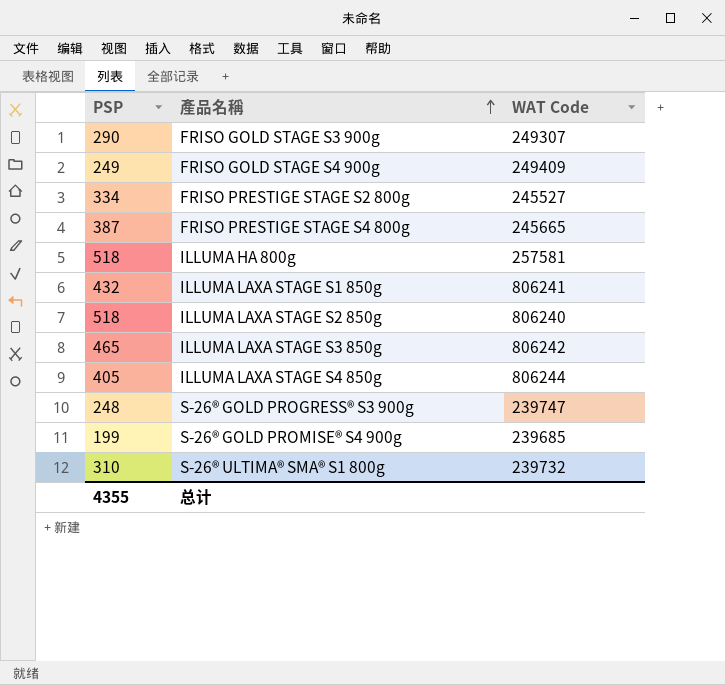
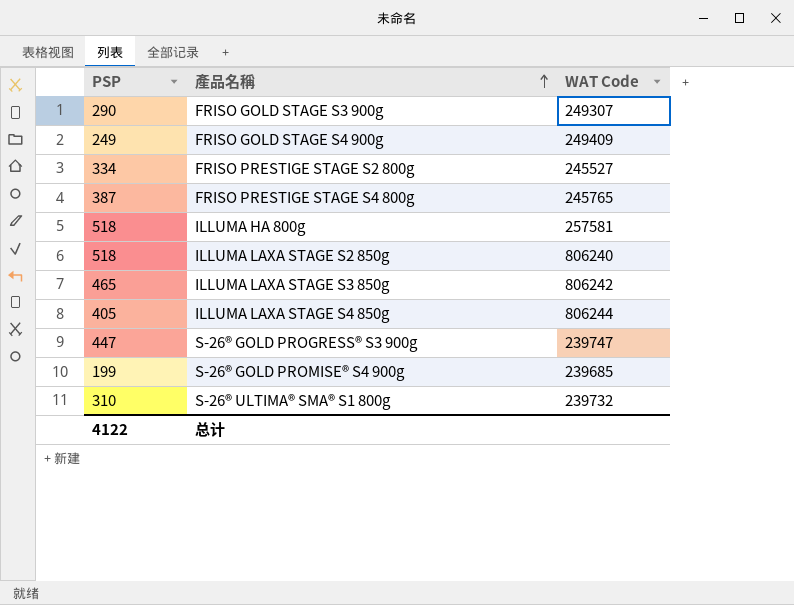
row ILLUMA LAXA STAGE S1 850g: 432 | 806241 -> none
FRISO PRESTIGE STAGE S4 800g | WAT Code: 245665 -> 245765
S-26® GOLD PROGRESS® S3 900g | PSP: 248 -> 447
总计 | PSP: 4355 -> 4122

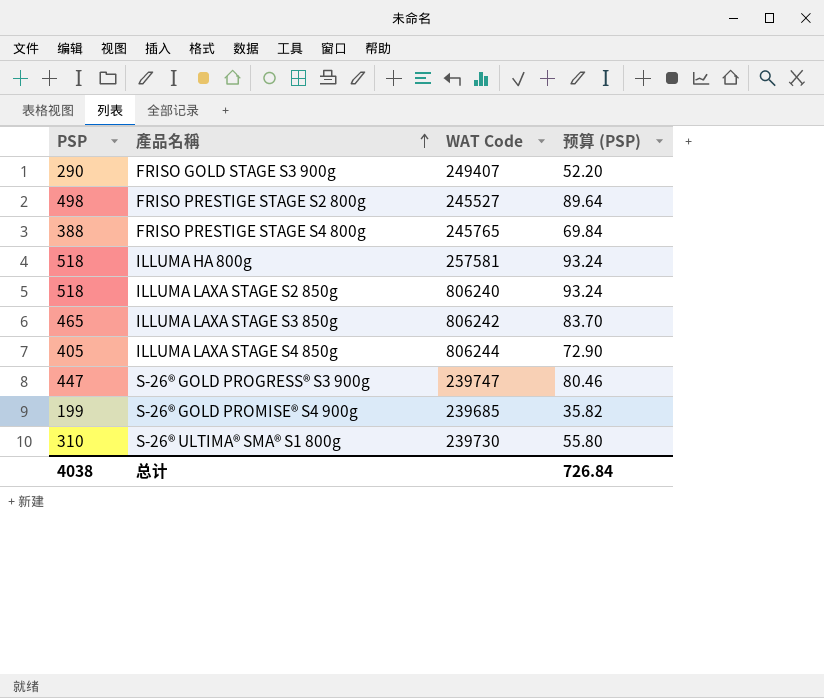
column 预算 (PSP) | formula: none -> [PSP] * 0.18
row FRISO GOLD STAGE S4 900g: 249 | 249409 -> none
FRISO GOLD STAGE S3 900g | WAT Code: 249307 -> 249407
FRISO PRESTIGE STAGE S2 800g | PSP: 334 -> 498
FRISO PRESTIGE STAGE S4 800g | PSP: 387 -> 388
S-26® ULTIMA® SMA® S1 800g | WAT Code: 239732 -> 239730
总计 | PSP: 4122 -> 4038

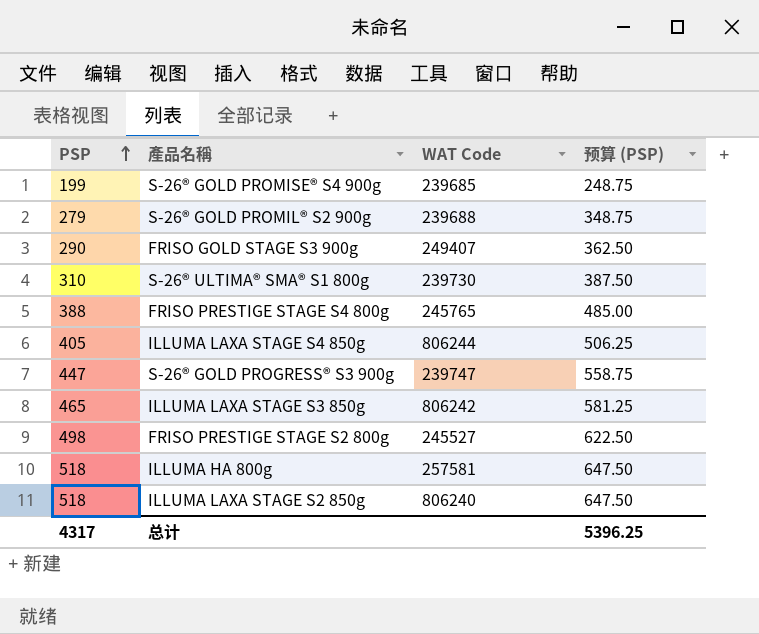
row order: 產品名稱 ascending -> PSP ascending
column 预算 (PSP) | formula: [PSP] * 0.18 -> [PSP] * 1.25
row S-26® GOLD PROMIL® S2 900g: none -> 279 | 239688 | 348.75
总计 | PSP: 4038 -> 4317
总计 | 预算 (PSP): 726.84 -> 5396.25

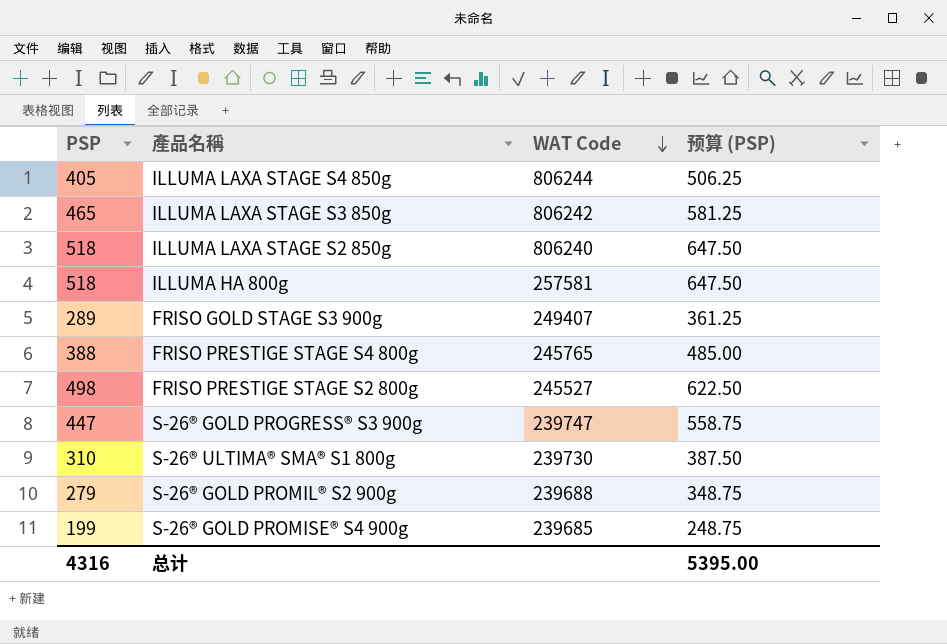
row order: PSP ascending -> WAT Code descending
FRISO GOLD STAGE S3 900g | PSP: 290 -> 289
FRISO GOLD STAGE S3 900g | 预算 (PSP): 362.50 -> 361.25
总计 | PSP: 4317 -> 4316
总计 | 预算 (PSP): 5396.25 -> 5395.00

